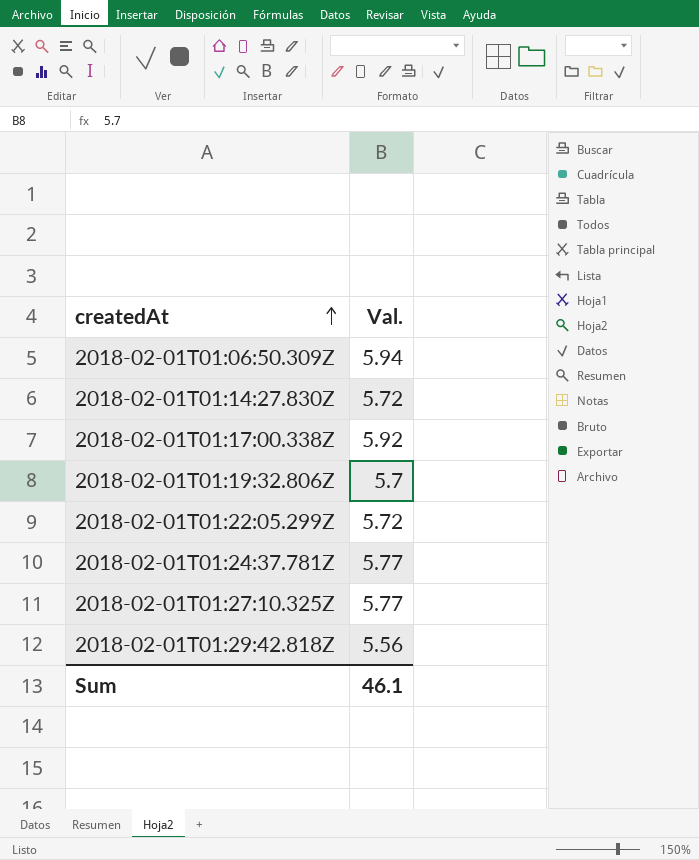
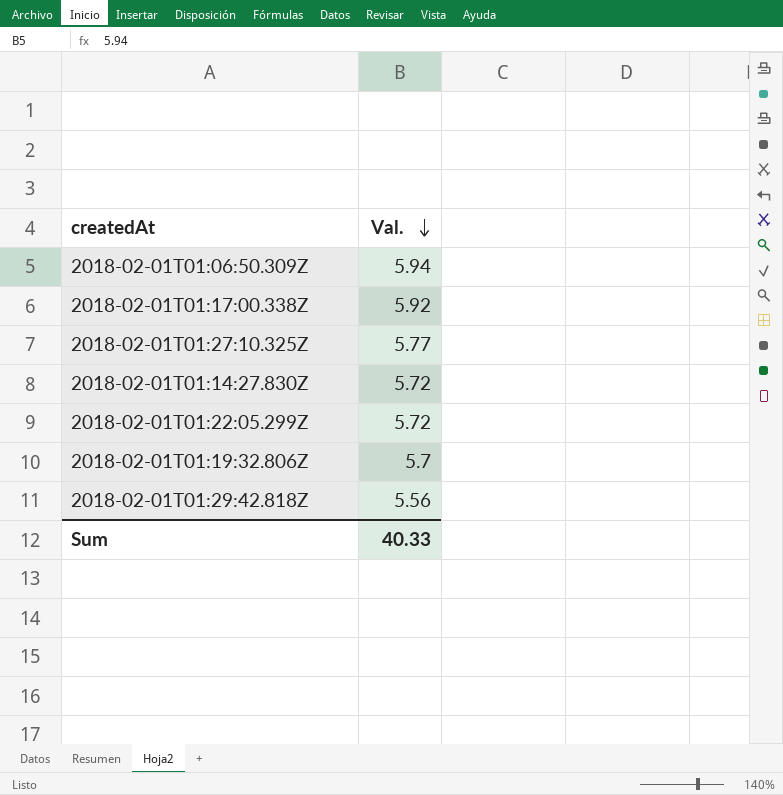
row order: createdAt ascending -> Val. descending
row 2018-02-01T01:24:37.781Z: 5.77 -> none
Sum | Val.: 46.1 -> 40.33

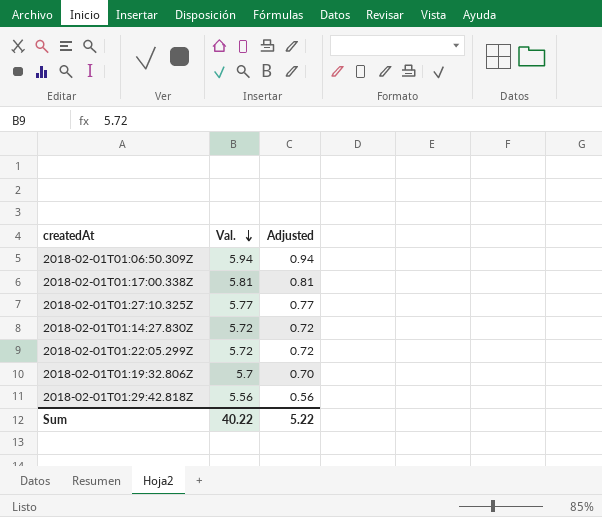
column Adjusted | formula: none -> [Val.] - 5
2018-02-01T01:17:00.338Z | Val.: 5.92 -> 5.81
Sum | Val.: 40.33 -> 40.22

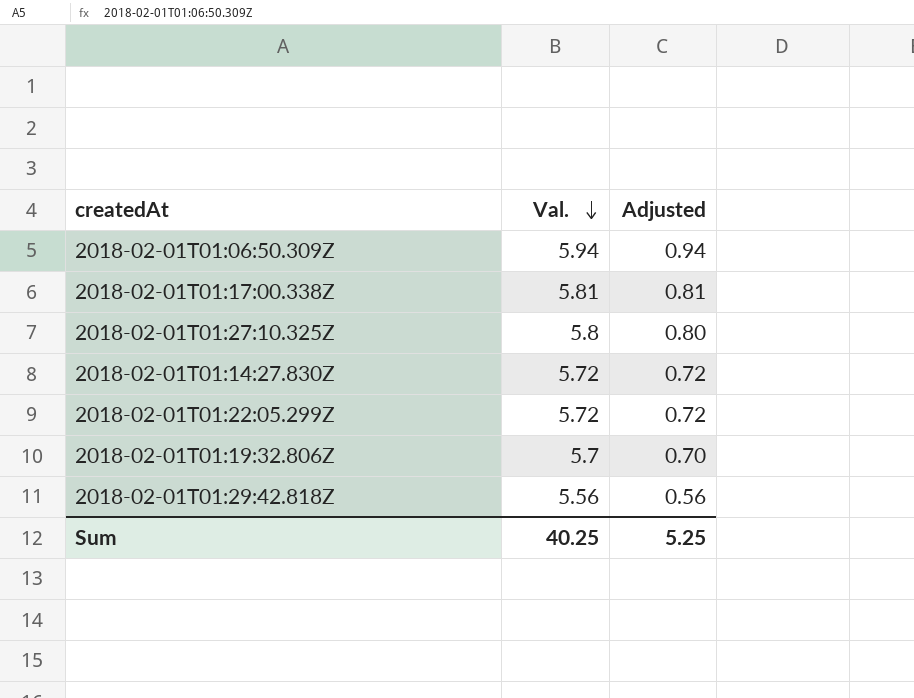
2018-02-01T01:27:10.325Z | Val.: 5.77 -> 5.8
2018-02-01T01:27:10.325Z | Adjusted: 0.77 -> 0.80
Sum | Val.: 40.22 -> 40.25
Sum | Adjusted: 5.22 -> 5.25

